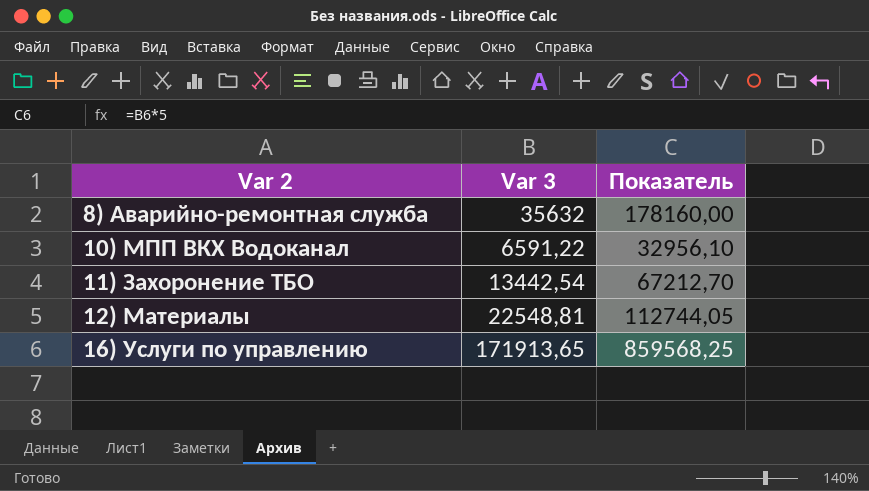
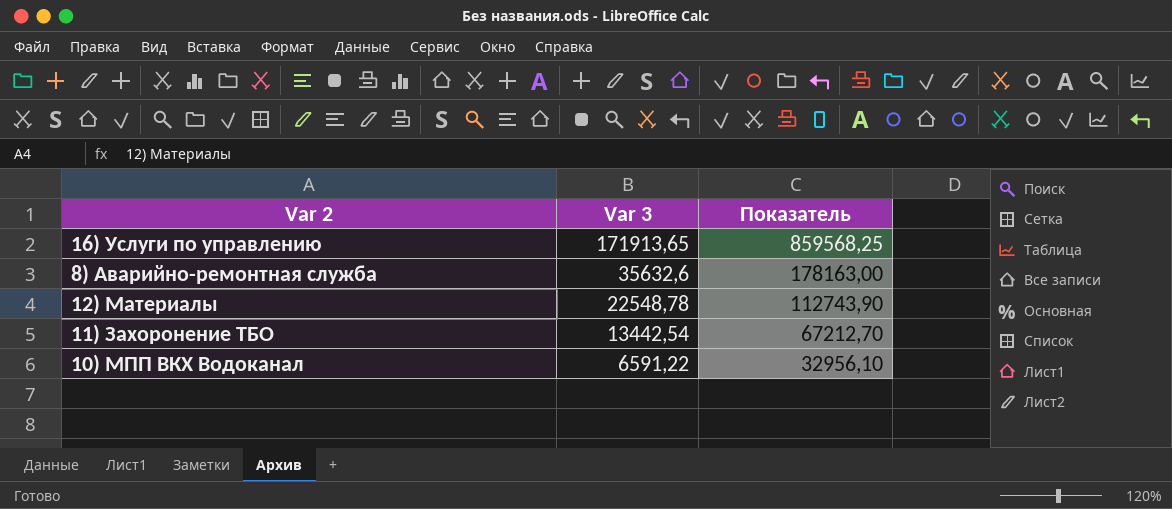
row order: Var 2 ascending -> Var 3 descending
8) Аварийно-ремонтная служба | Var 3: 35632 -> 35632,6
8) Аварийно-ремонтная служба | Показатель: 178160,00 -> 178163,00
12) Материалы | Var 3: 22548,81 -> 22548,78
12) Материалы | Показатель: 112744,05 -> 112743,90

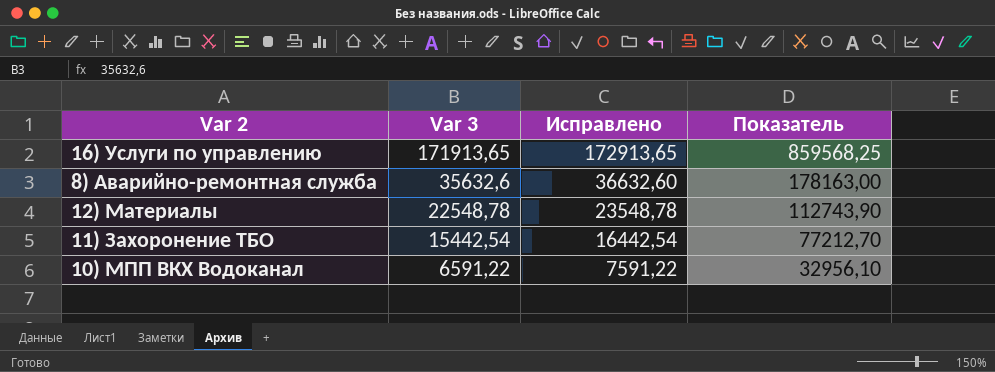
column Исправлено | formula: none -> [Var 3] + 1000
11) Захоронение ТБО | Var 3: 13442,54 -> 15442,54
11) Захоронение ТБО | Показатель: 67212,70 -> 77212,70

